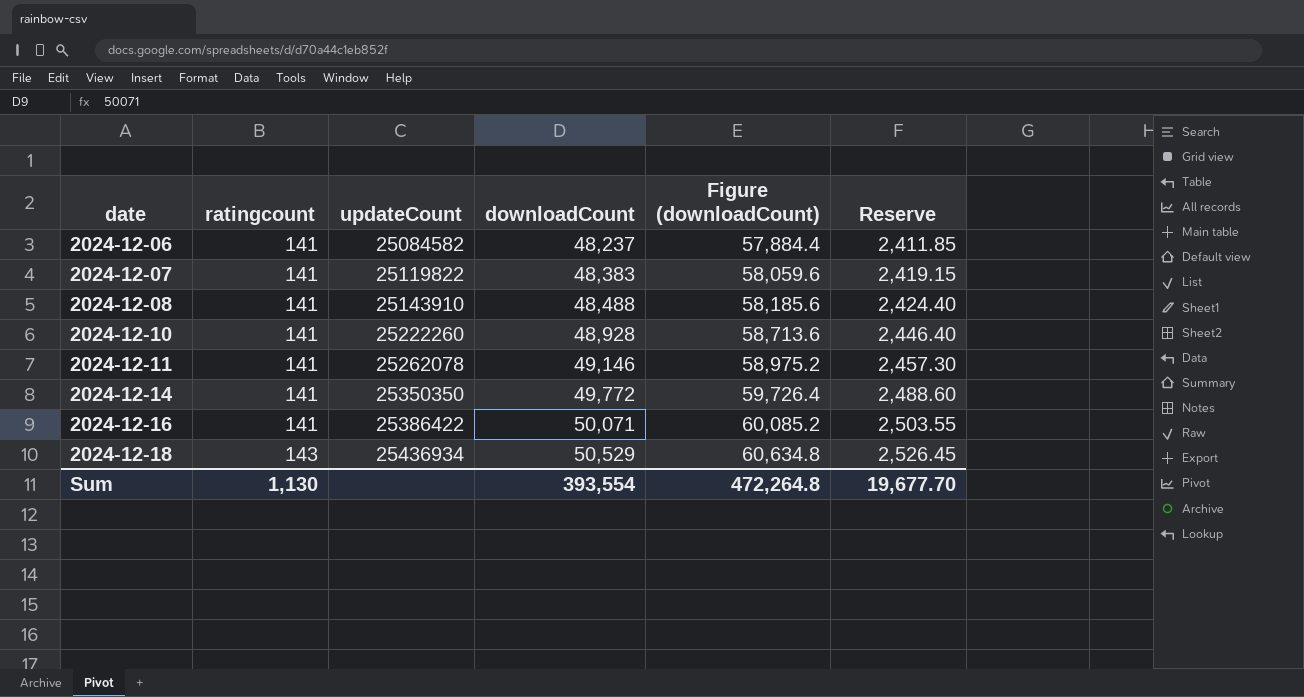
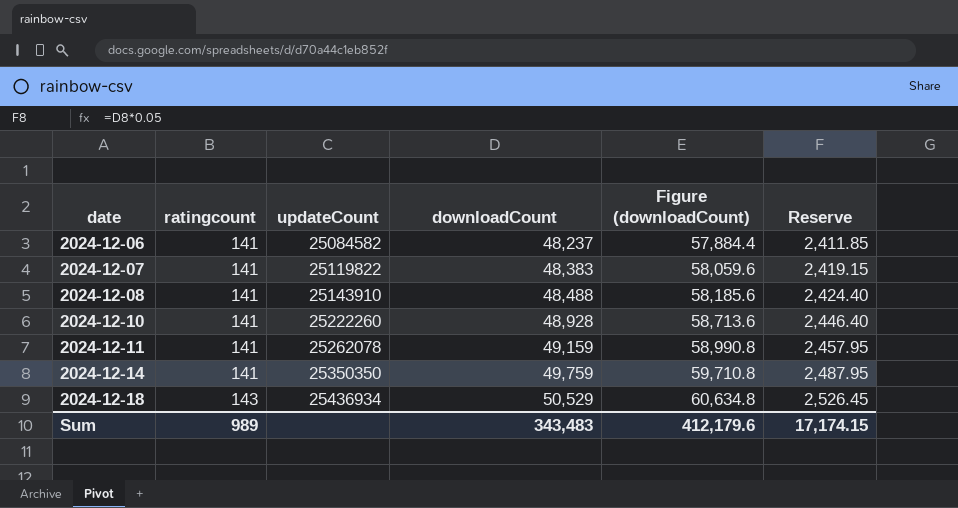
row 2024-12-16: 141 | 25386422 | 50,071 | 60,085.2 | 2,503.55 -> none
2024-12-11 | downloadCount: 49,146 -> 49,159
2024-12-11 | Figure (downloadCount): 58,975.2 -> 58,990.8
2024-12-11 | Reserve: 2,457.30 -> 2,457.95
2024-12-14 | downloadCount: 49,772 -> 49,759
2024-12-14 | Figure (downloadCount): 59,726.4 -> 59,710.8
2024-12-14 | Reserve: 2,488.60 -> 2,487.95
Sum | ratingcount: 1,130 -> 989
Sum | downloadCount: 393,554 -> 343,483
Sum | Figure (downloadCount): 472,264.8 -> 412,179.6
Sum | Reserve: 19,677.70 -> 17,174.15

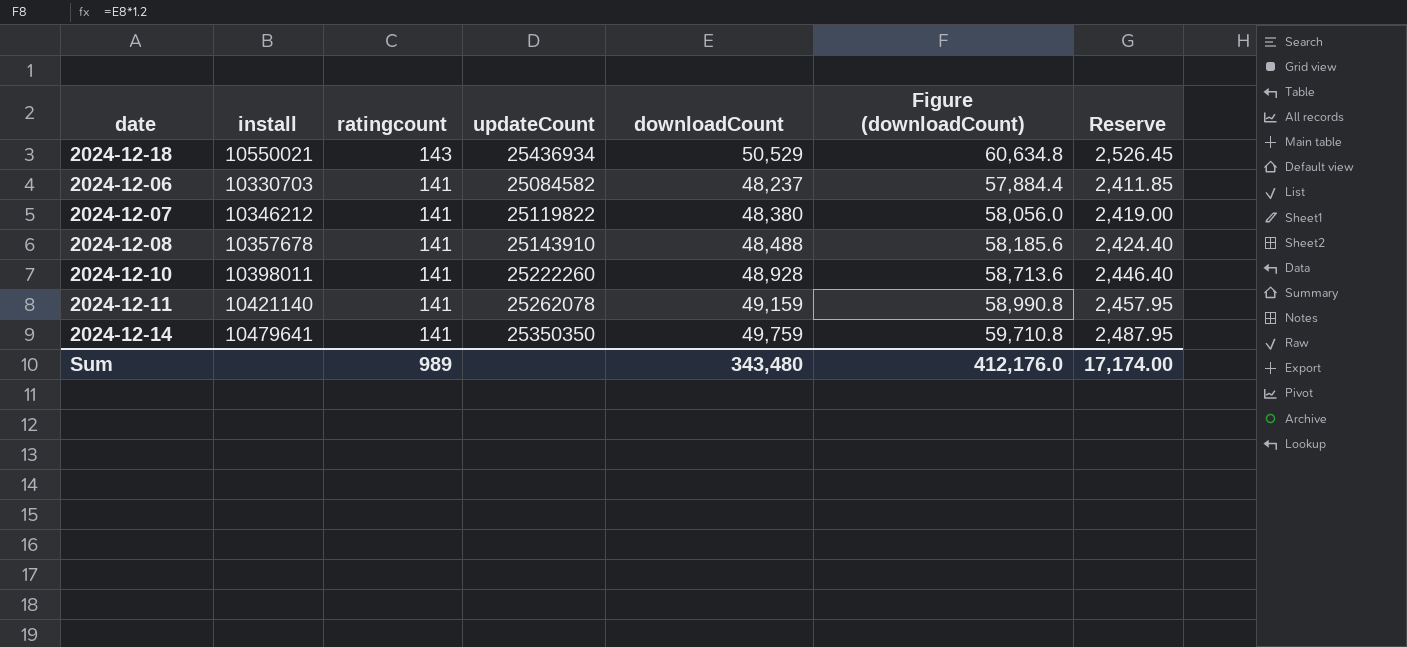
row order: date ascending -> ratingcount descending
column install | position: none -> 2
2024-12-07 | downloadCount: 48,383 -> 48,380
2024-12-07 | Figure (downloadCount): 58,059.6 -> 58,056.0
2024-12-07 | Reserve: 2,419.15 -> 2,419.00
Sum | downloadCount: 343,483 -> 343,480
Sum | Figure (downloadCount): 412,179.6 -> 412,176.0
Sum | Reserve: 17,174.15 -> 17,174.00

